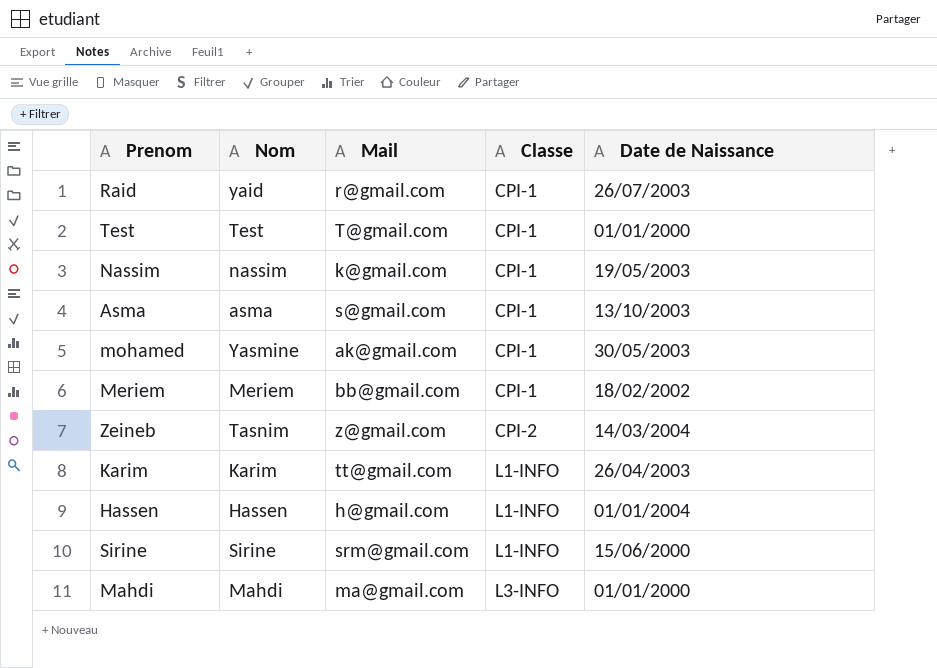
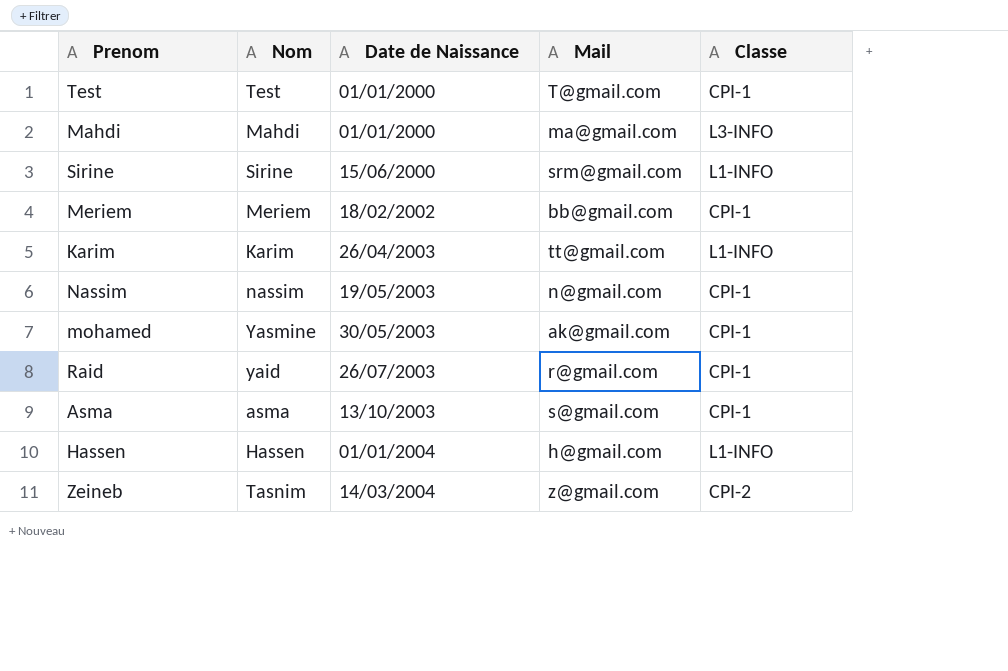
row order: Classe ascending -> Date de Naissance ascending
column Date de Naissance | position: 5 -> 3
Nassim | Mail: k@gmail.com -> n@gmail.com

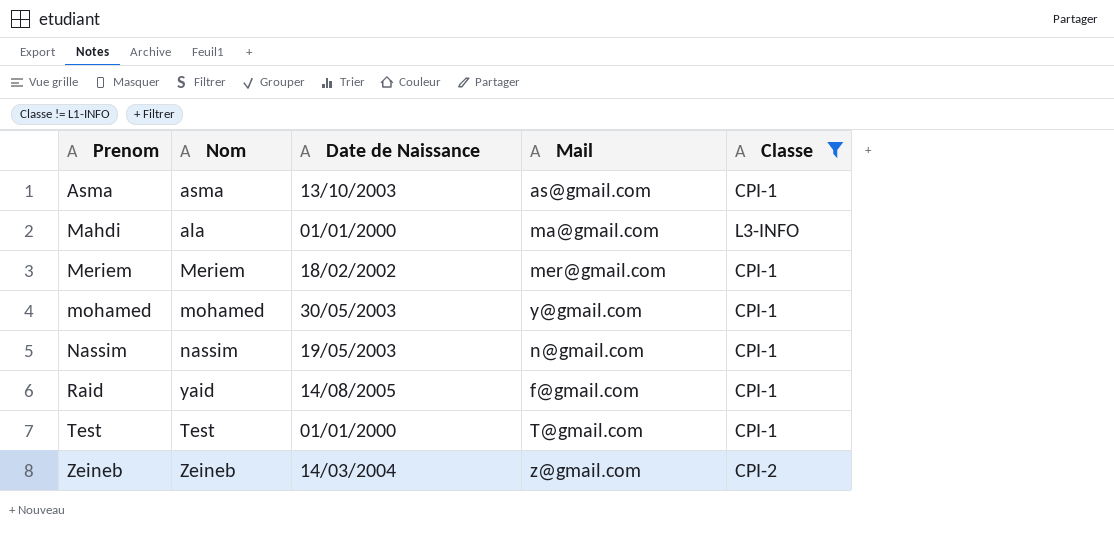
filter: none -> Classe != L1-INFO
row order: Date de Naissance ascending -> Prenom ascending
Asma | Mail: s@gmail.com -> as@gmail.com
Mahdi | Nom: Mahdi -> ala
Meriem | Mail: bb@gmail.com -> mer@gmail.com
mohamed | Nom: Yasmine -> mohamed
mohamed | Mail: ak@gmail.com -> y@gmail.com
Raid | Date de Naissance: 26/07/2003 -> 14/08/2005
Raid | Mail: r@gmail.com -> f@gmail.com
Zeineb | Nom: Tasnim -> Zeineb

